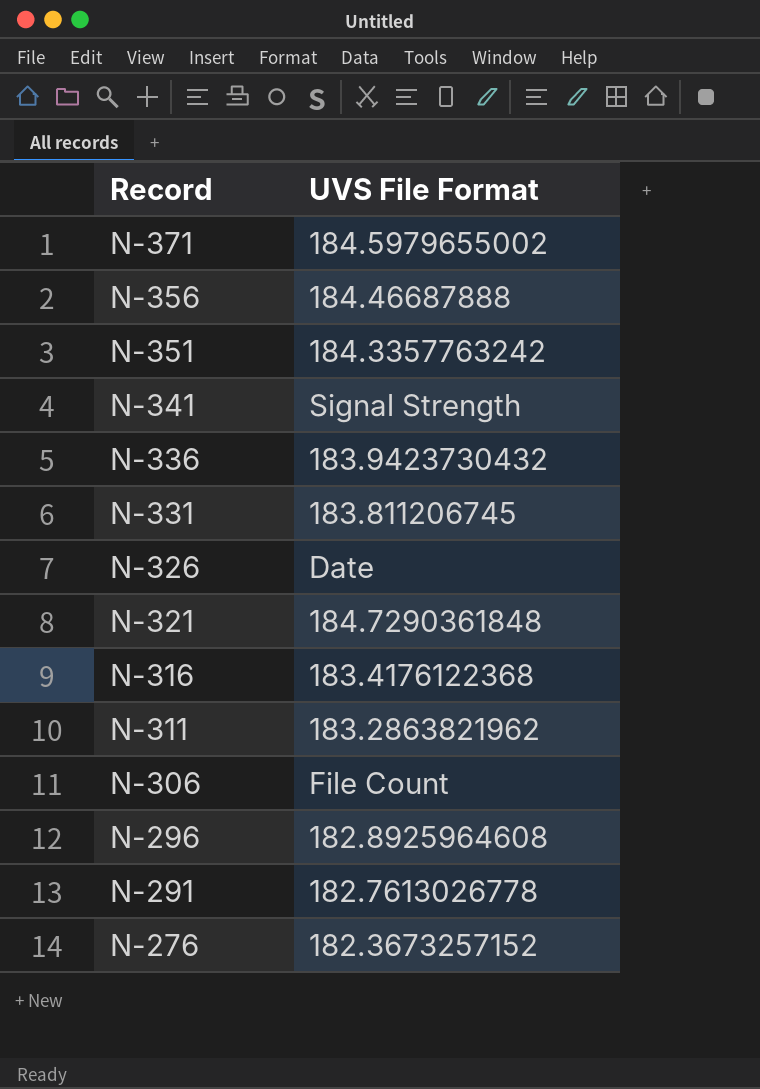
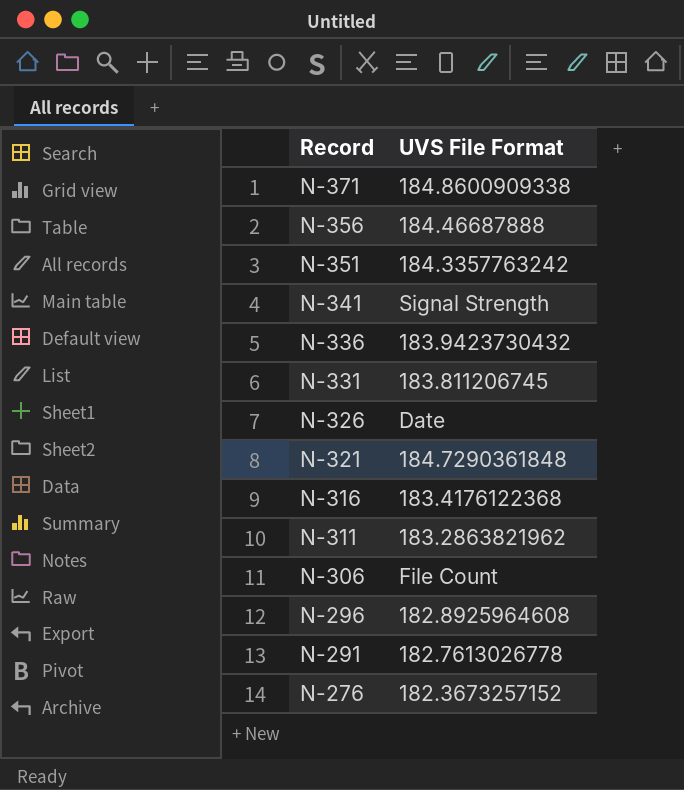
N-371 | UVS File Format: 184.5979655002 -> 184.8600909338

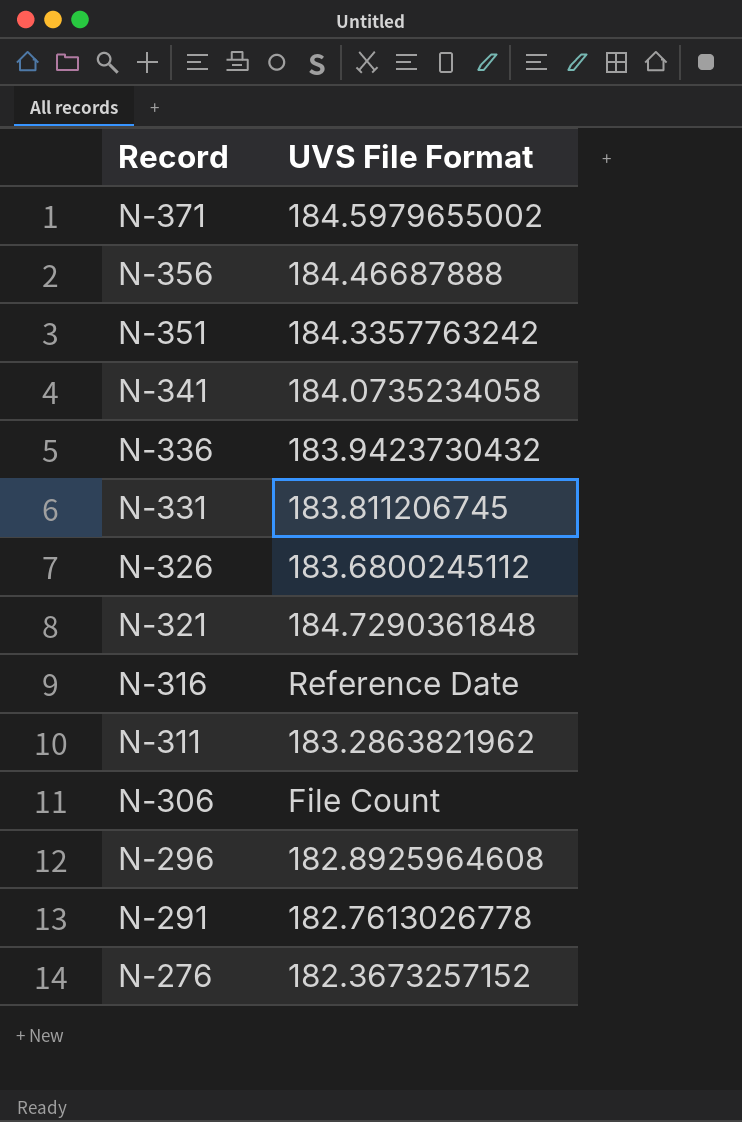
N-371 | UVS File Format: 184.8600909338 -> 184.5979655002
N-341 | UVS File Format: Signal Strength -> 184.0735234058
N-326 | UVS File Format: Date -> 183.6800245112
N-316 | UVS File Format: 183.4176122368 -> Reference Date

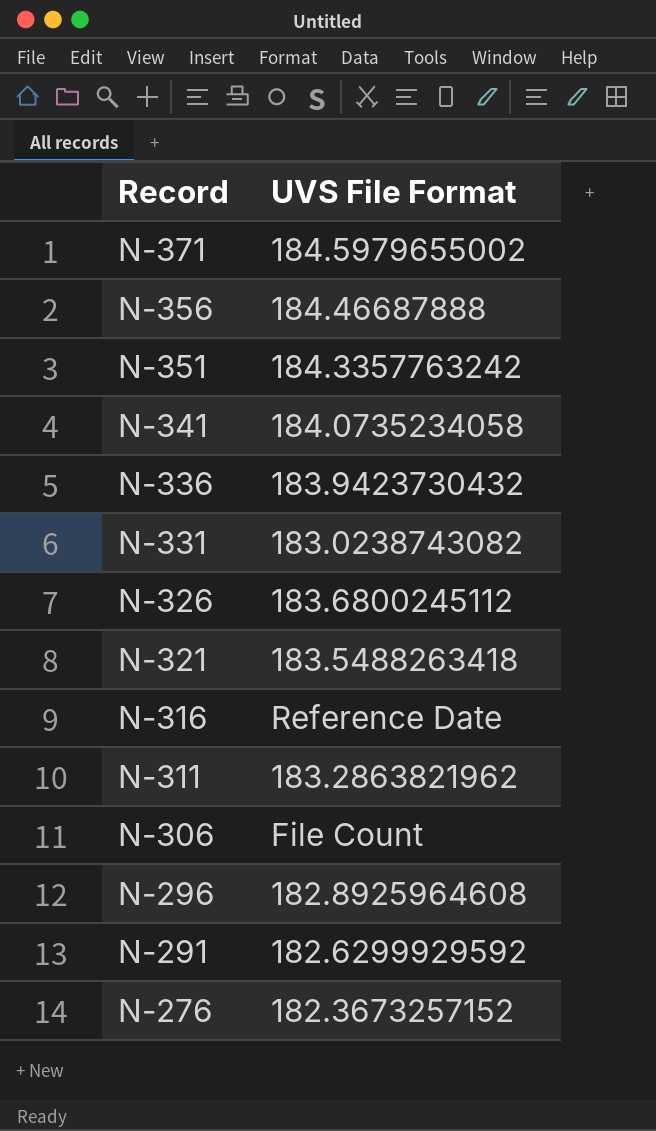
N-331 | UVS File Format: 183.811206745 -> 183.0238743082
N-321 | UVS File Format: 184.7290361848 -> 183.5488263418
N-291 | UVS File Format: 182.7613026778 -> 182.6299929592

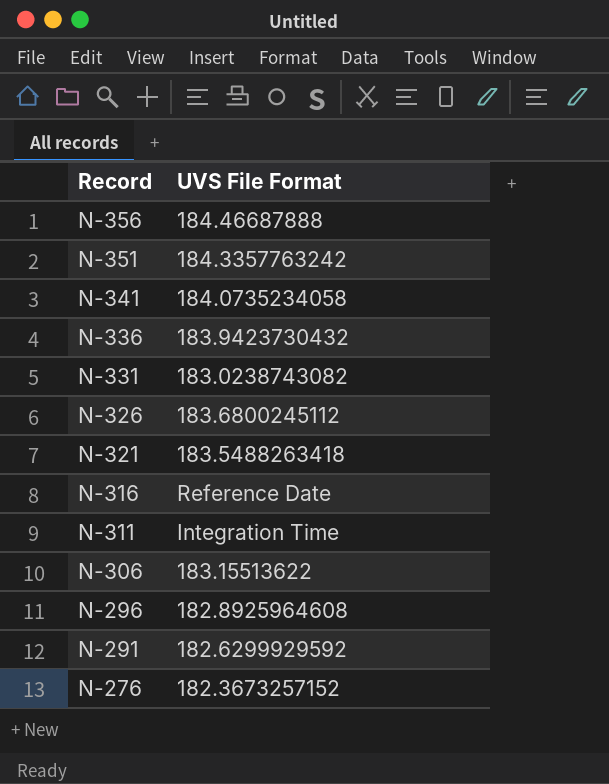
row N-371: 184.5979655002 -> none
N-311 | UVS File Format: 183.2863821962 -> Integration Time
N-306 | UVS File Format: File Count -> 183.15513622

